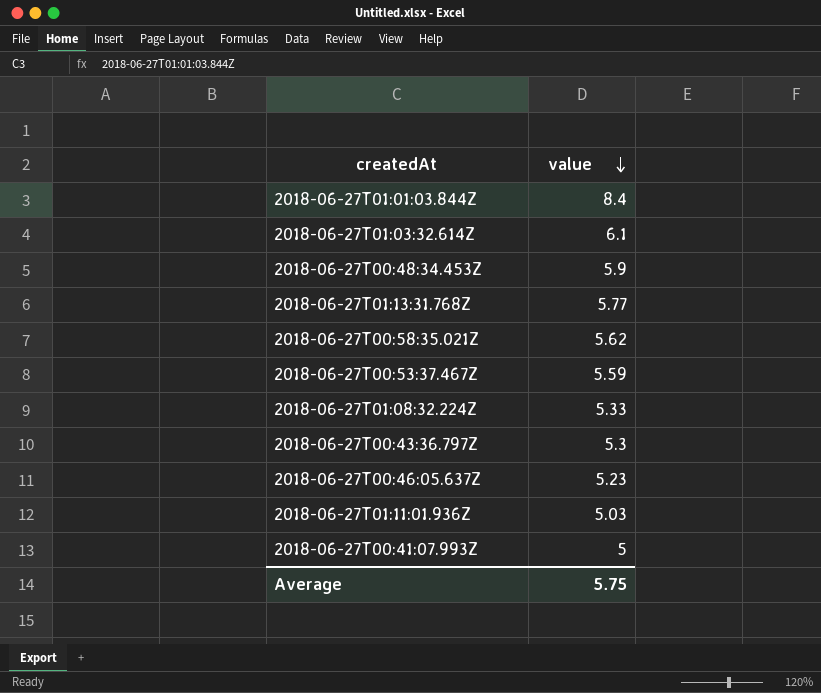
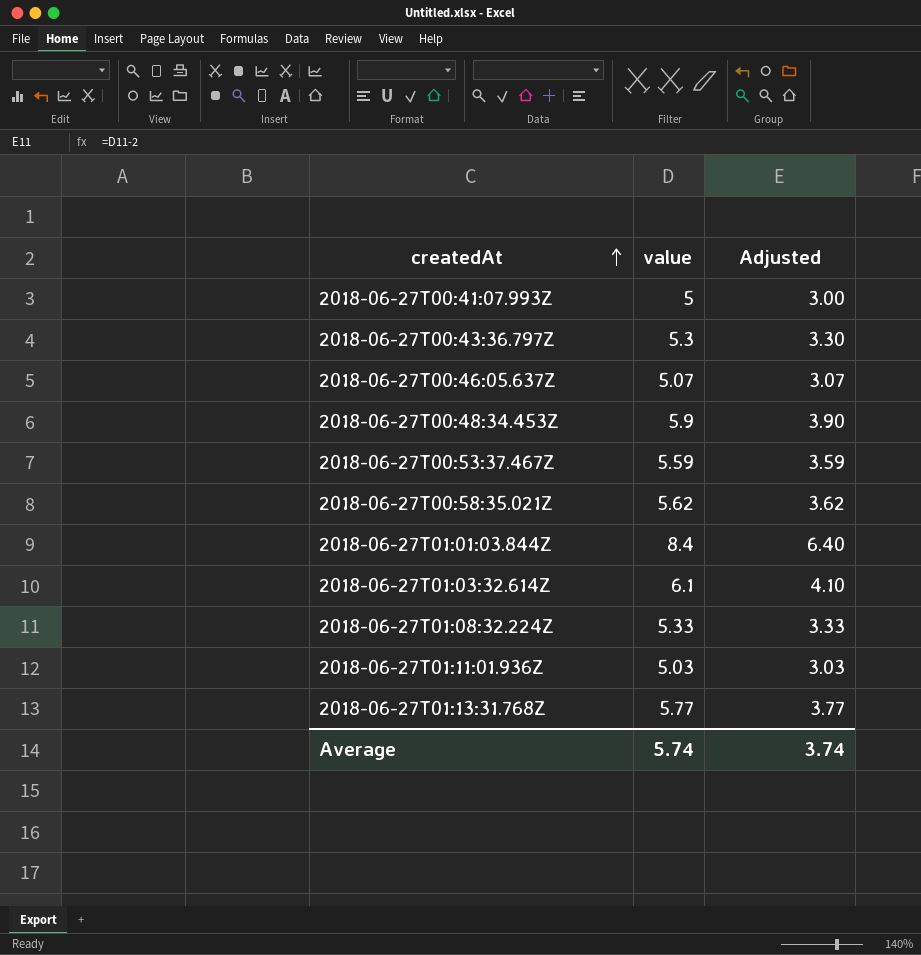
row order: value descending -> createdAt ascending
column Adjusted | formula: none -> [value] - 2
2018-06-27T00:46:05.637Z | value: 5.23 -> 5.07
Average | value: 5.75 -> 5.74

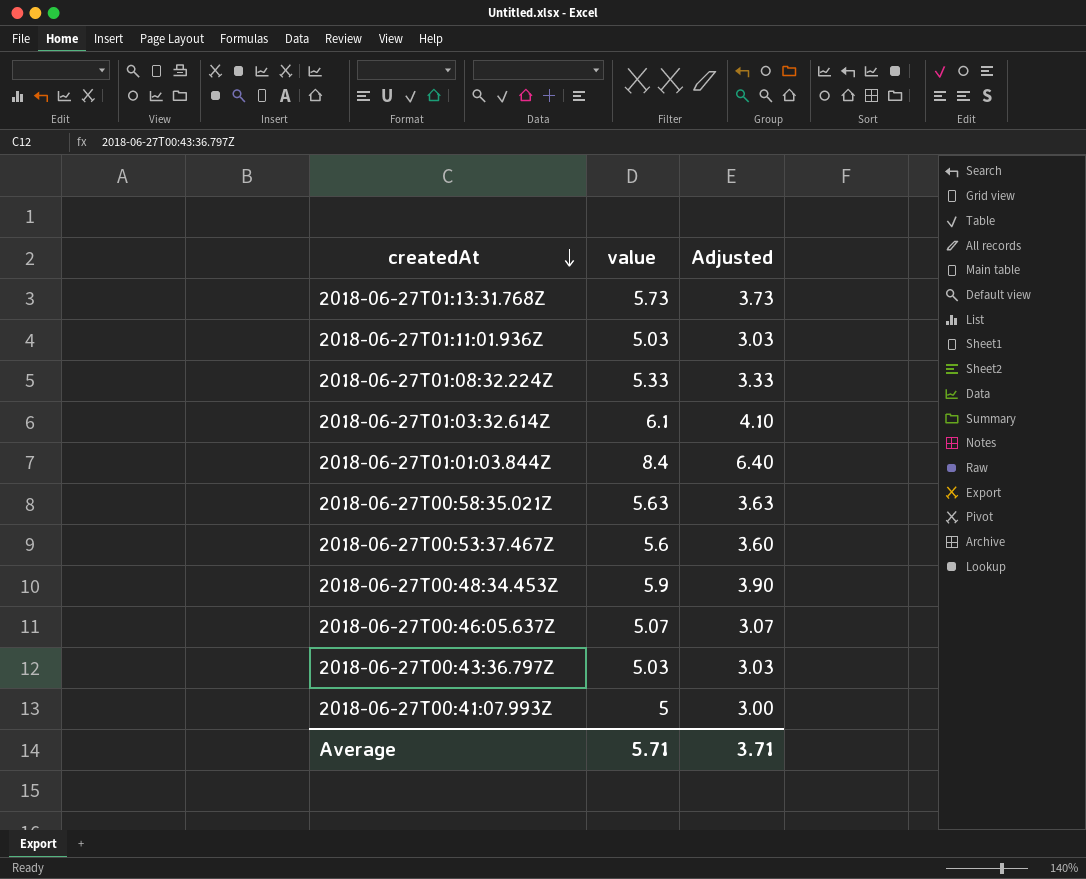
row order: createdAt ascending -> createdAt descending
2018-06-27T01:13:31.768Z | value: 5.77 -> 5.73
2018-06-27T01:13:31.768Z | Adjusted: 3.77 -> 3.73
2018-06-27T00:58:35.021Z | value: 5.62 -> 5.63
2018-06-27T00:58:35.021Z | Adjusted: 3.62 -> 3.63
2018-06-27T00:53:37.467Z | value: 5.59 -> 5.6
2018-06-27T00:53:37.467Z | Adjusted: 3.59 -> 3.60
2018-06-27T00:43:36.797Z | value: 5.3 -> 5.03
2018-06-27T00:43:36.797Z | Adjusted: 3.30 -> 3.03
Average | value: 5.74 -> 5.71
Average | Adjusted: 3.74 -> 3.71

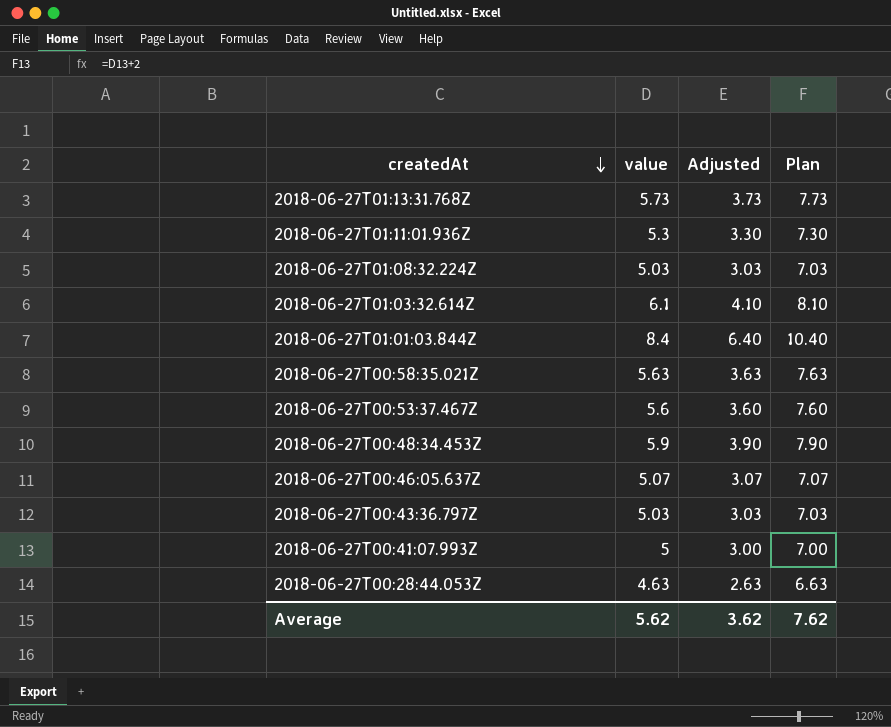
column Plan | formula: none -> [value] + 2
2018-06-27T01:11:01.936Z | value: 5.03 -> 5.3
2018-06-27T01:11:01.936Z | Adjusted: 3.03 -> 3.30
2018-06-27T01:08:32.224Z | value: 5.33 -> 5.03
2018-06-27T01:08:32.224Z | Adjusted: 3.33 -> 3.03
row 2018-06-27T00:28:44.053Z: none -> 4.63 | 2.63 | 6.63
Average | value: 5.71 -> 5.62
Average | Adjusted: 3.71 -> 3.62

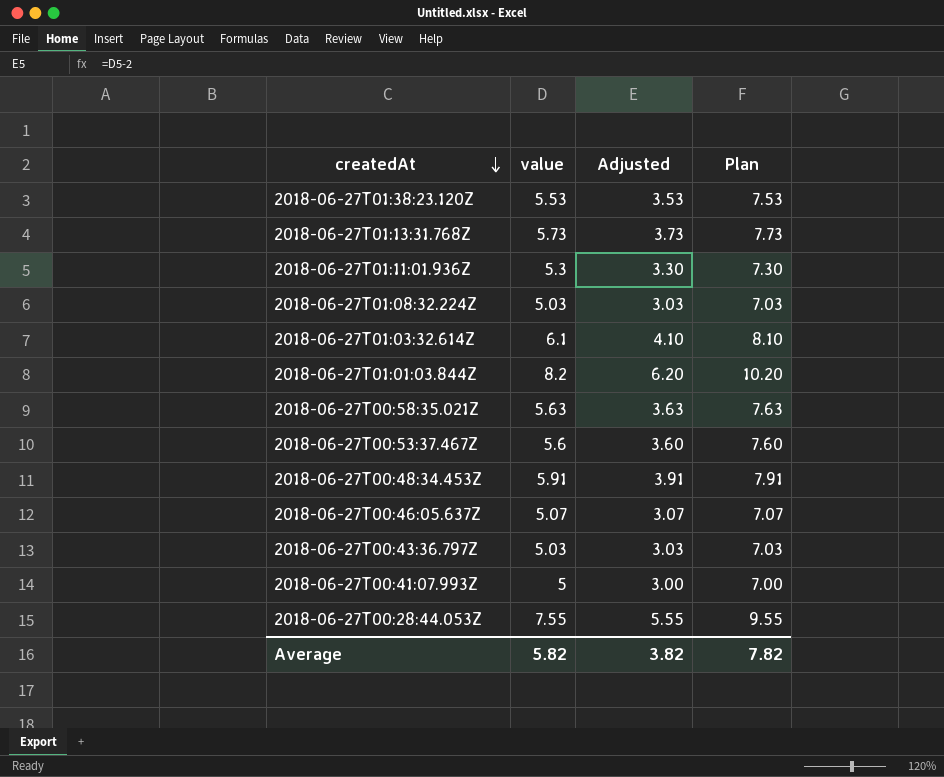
row 2018-06-27T01:38:23.120Z: none -> 5.53 | 3.53 | 7.53
2018-06-27T01:01:03.844Z | value: 8.4 -> 8.2
2018-06-27T01:01:03.844Z | Adjusted: 6.40 -> 6.20
2018-06-27T01:01:03.844Z | Plan: 10.40 -> 10.20
2018-06-27T00:48:34.453Z | value: 5.9 -> 5.91
2018-06-27T00:48:34.453Z | Adjusted: 3.90 -> 3.91
2018-06-27T00:48:34.453Z | Plan: 7.90 -> 7.91
2018-06-27T00:28:44.053Z | value: 4.63 -> 7.55
2018-06-27T00:28:44.053Z | Adjusted: 2.63 -> 5.55
2018-06-27T00:28:44.053Z | Plan: 6.63 -> 9.55
Average | value: 5.62 -> 5.82
Average | Adjusted: 3.62 -> 3.82
Average | Plan: 7.62 -> 7.82

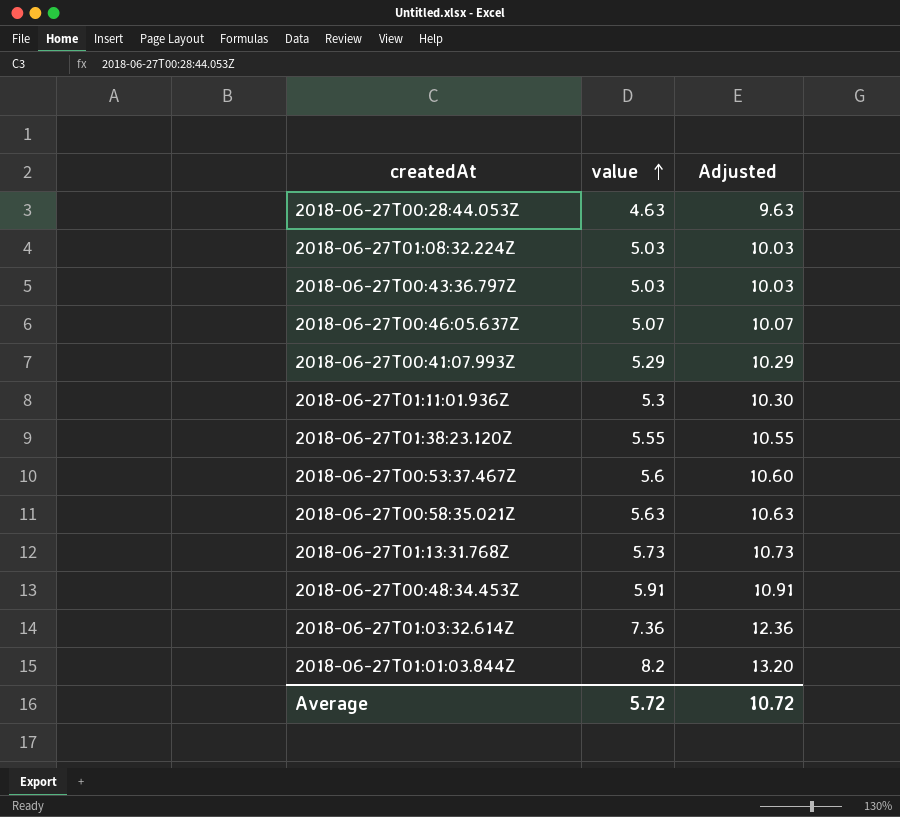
row order: createdAt descending -> value ascending
column Plan | formula: [value] + 2 -> none
column Adjusted | formula: [value] - 2 -> [value] + 5
2018-06-27T00:28:44.053Z | value: 7.55 -> 4.63
2018-06-27T00:41:07.993Z | value: 5 -> 5.29
2018-06-27T01:38:23.120Z | value: 5.53 -> 5.55
2018-06-27T01:03:32.614Z | value: 6.1 -> 7.36
Average | value: 5.82 -> 5.72
Average | Adjusted: 3.82 -> 10.72

